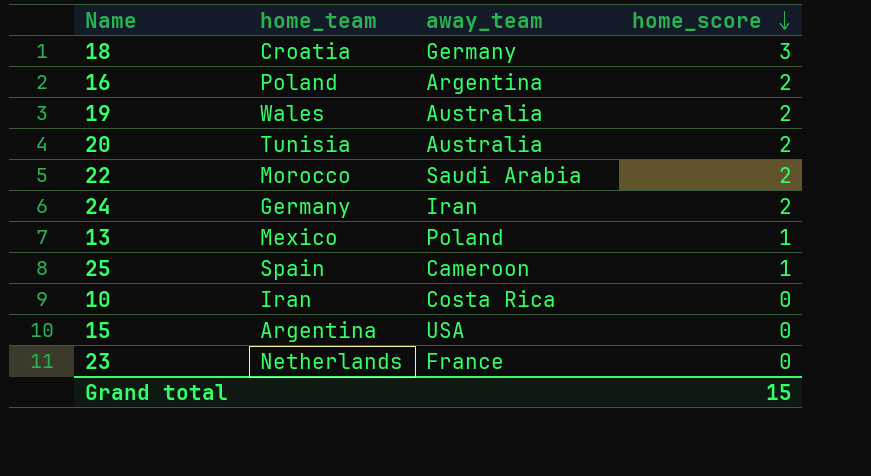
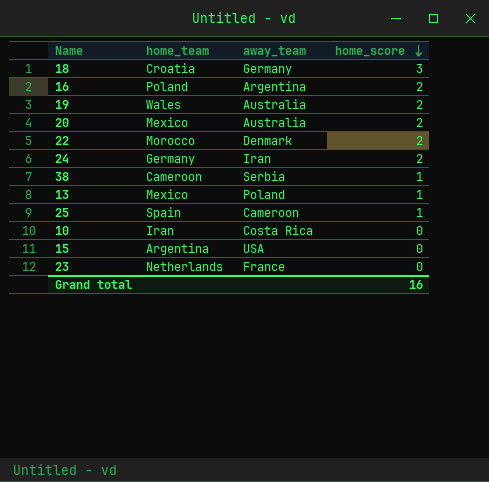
20 | home_team: Tunisia -> Mexico
22 | away_team: Saudi Arabia -> Denmark
row 38: none -> Cameroon | Serbia | 1
Grand total | home_score: 15 -> 16

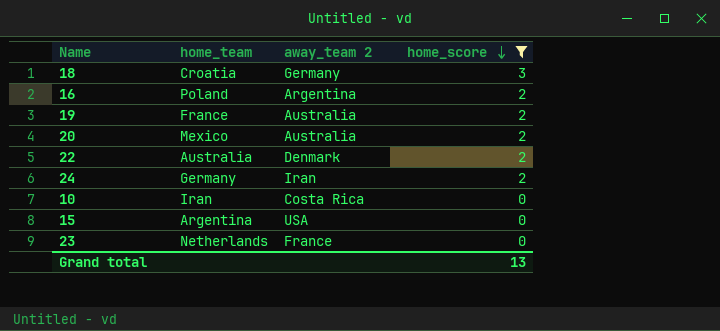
filter: none -> home_score != 1
column name: away_team -> away_team 2
19 | home_team: Wales -> France
22 | home_team: Morocco -> Australia
Grand total | home_score: 16 -> 13

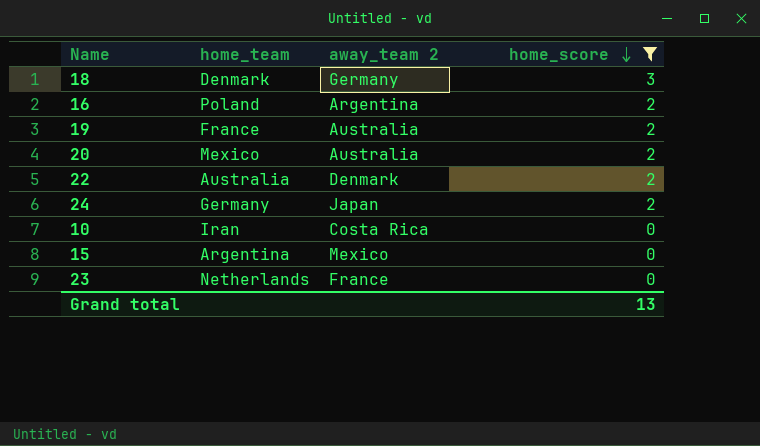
18 | home_team: Croatia -> Denmark
24 | away_team 2: Iran -> Japan
15 | away_team 2: USA -> Mexico

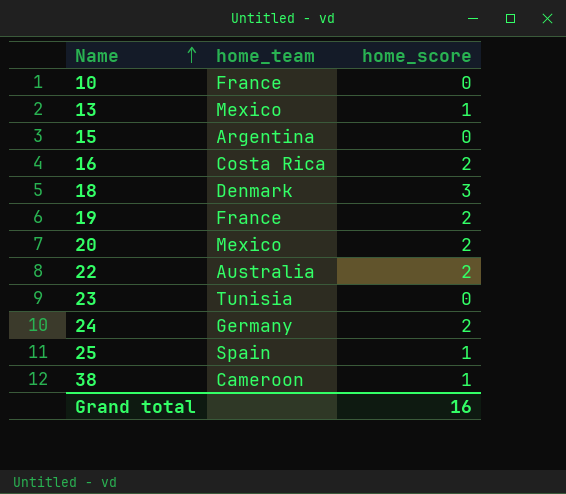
filter: home_score != 1 -> none
row order: home_score descending -> Name ascending
column away_team 2 | position: 3 -> none
10 | home_team: Iran -> France
16 | home_team: Poland -> Costa Rica
23 | home_team: Netherlands -> Tunisia
Grand total | home_score: 13 -> 16

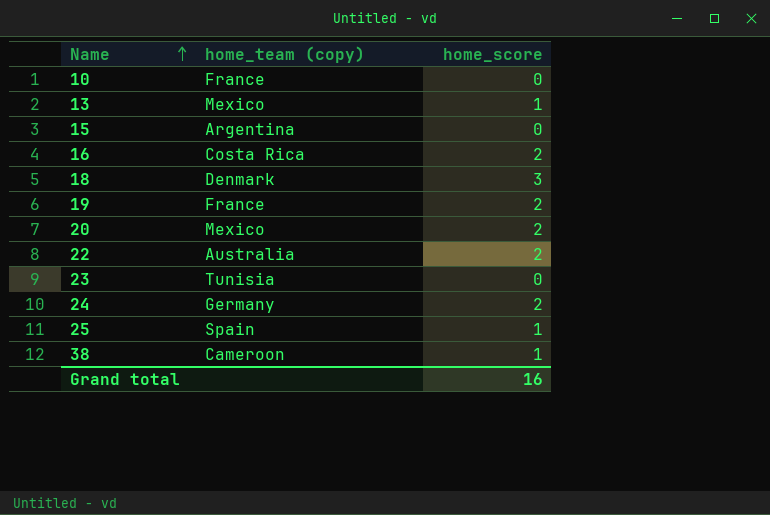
column name: home_team -> home_team (copy)

